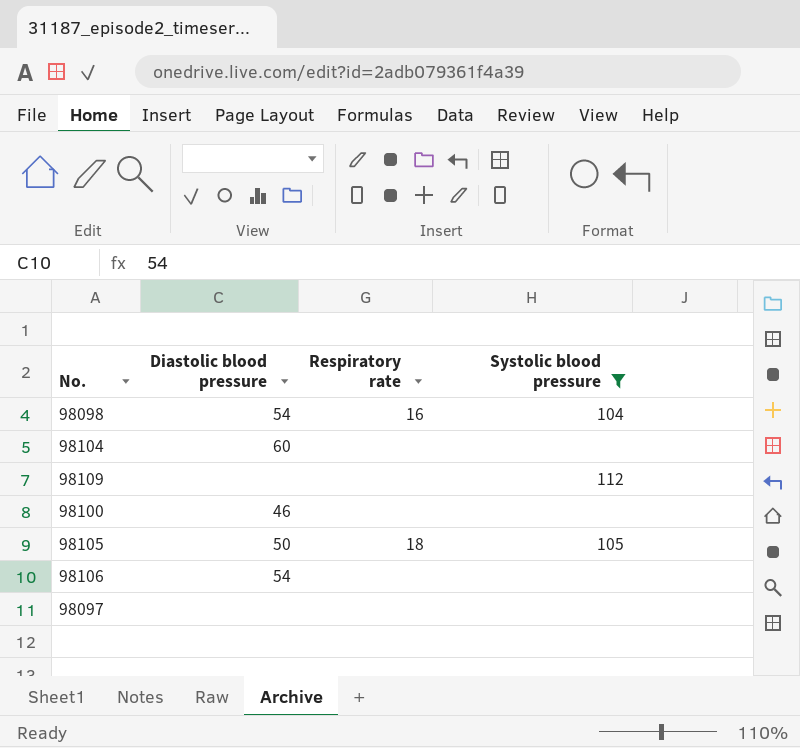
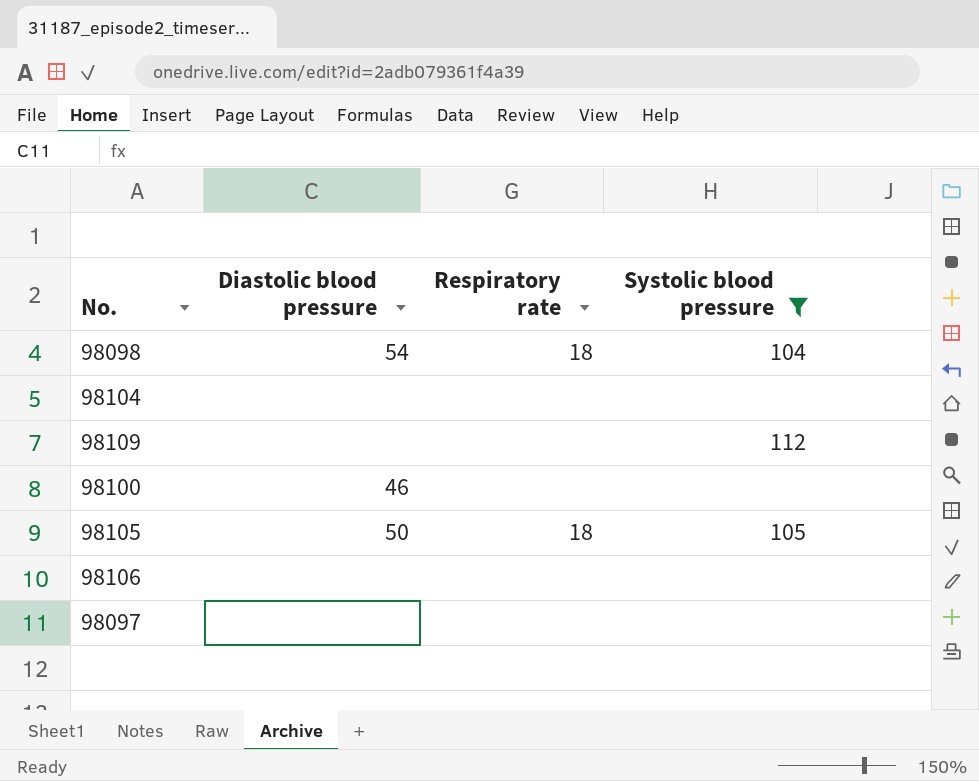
98098 | Respiratory rate: 16 -> 18
98104 | Diastolic blood pressure: 60 -> none
98106 | Diastolic blood pressure: 54 -> none

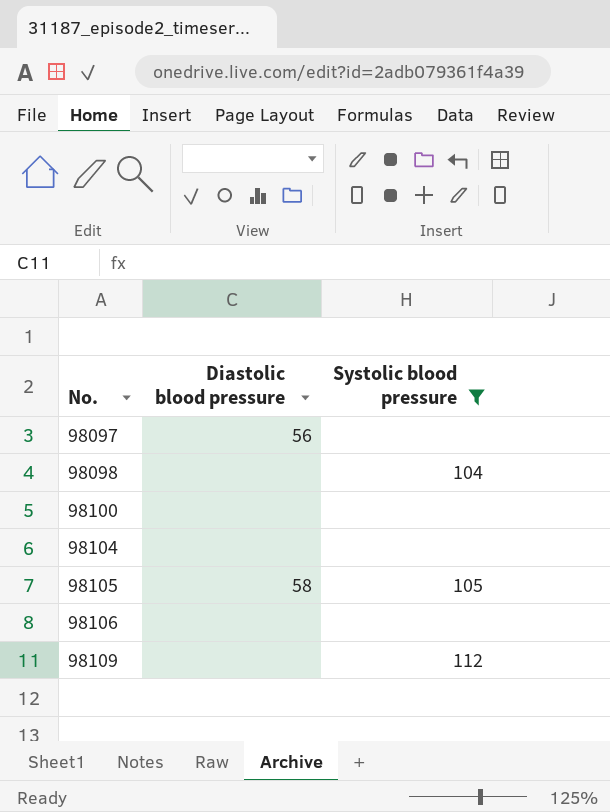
row order: none -> No. ascending
column Respiratory rate | position: 3 -> none
98097 | Diastolic blood pressure: none -> 56
98098 | Diastolic blood pressure: 54 -> none
98100 | Diastolic blood pressure: 46 -> none
98105 | Diastolic blood pressure: 50 -> 58

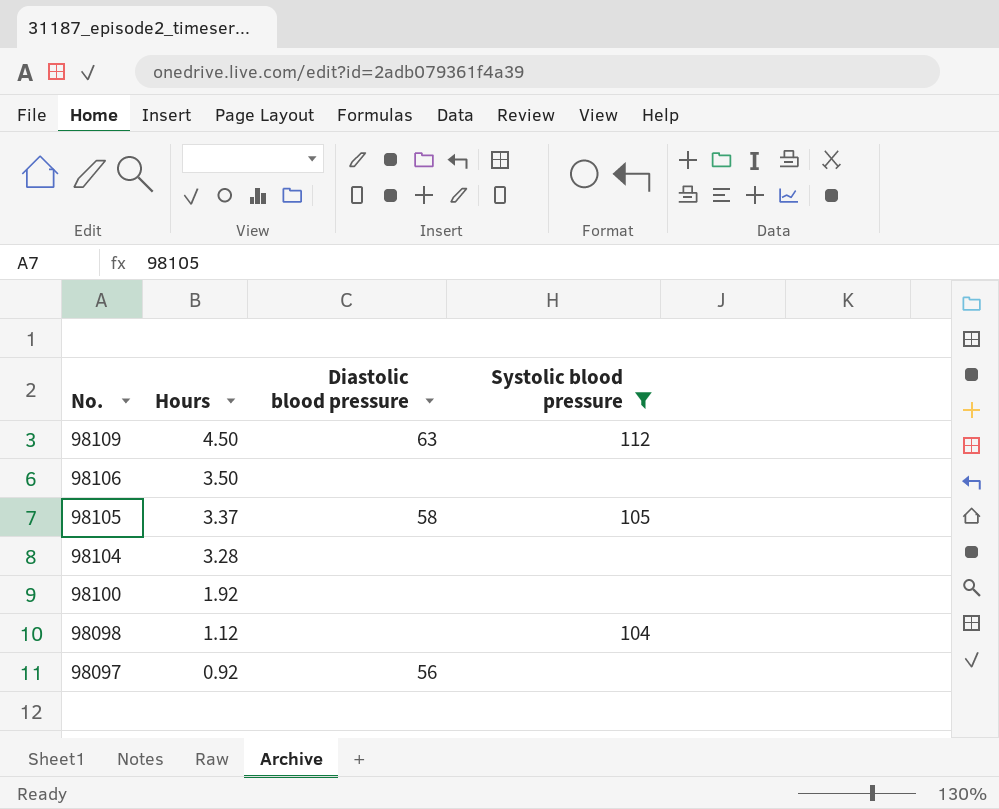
row order: No. ascending -> No. descending
column Hours | position: none -> 2
98109 | Diastolic blood pressure: none -> 63

